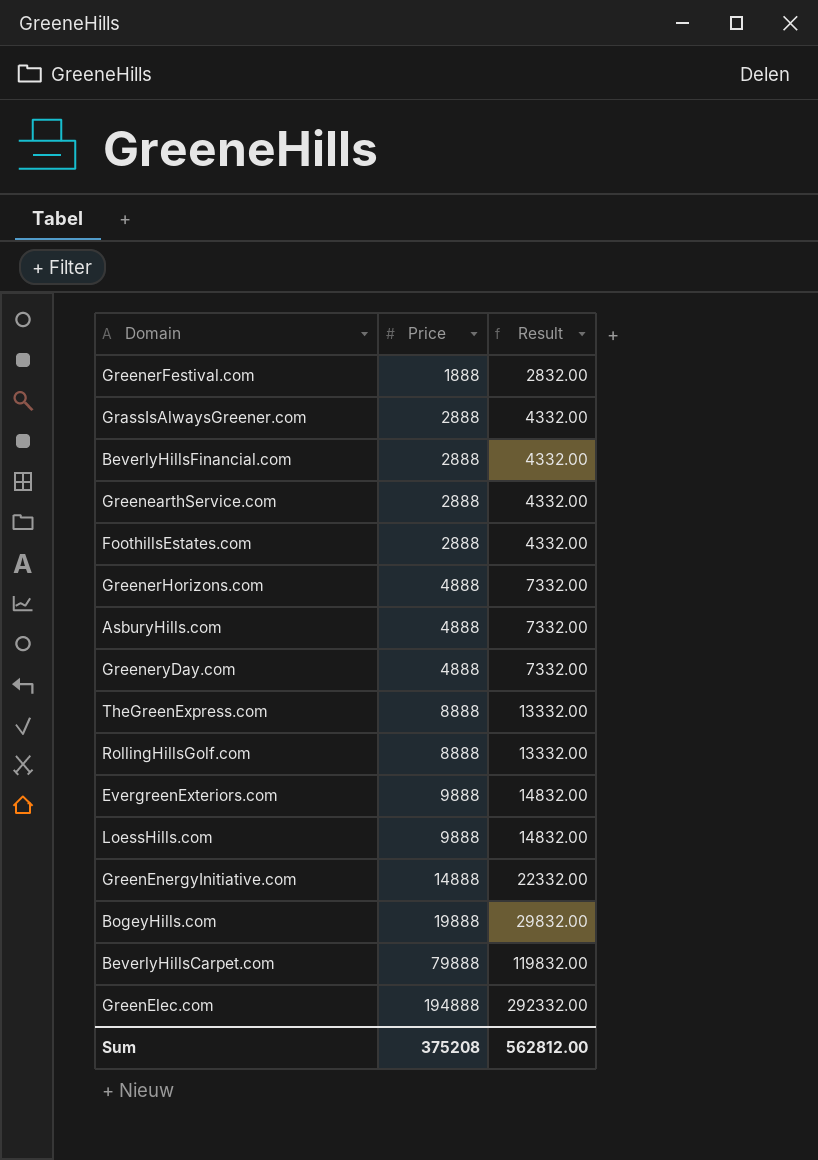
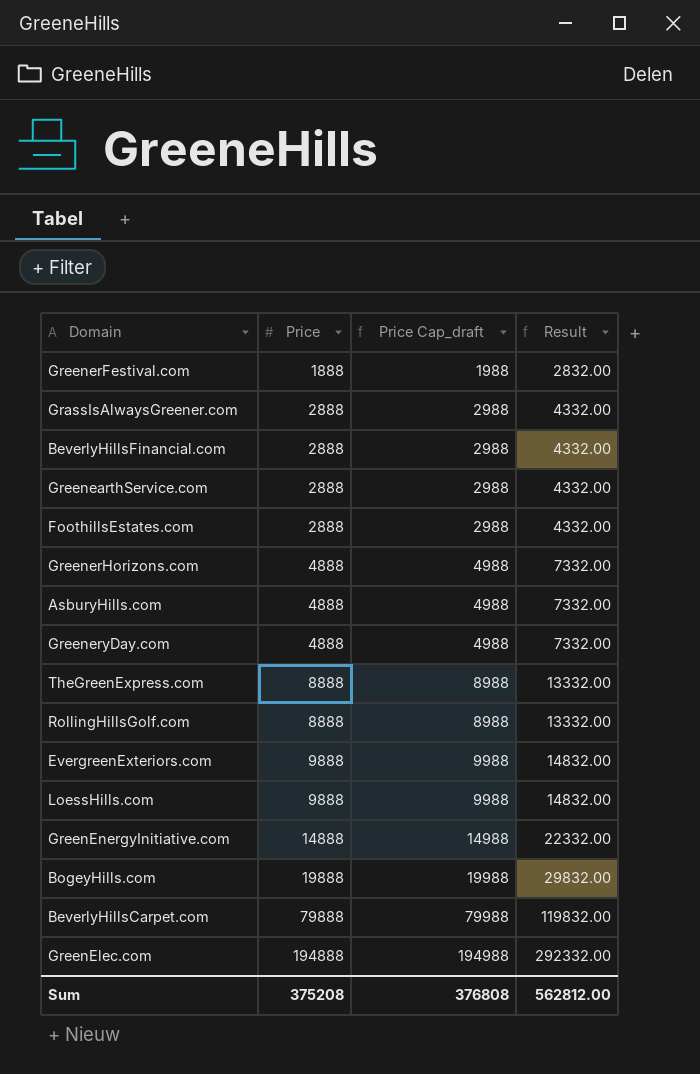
column Price Cap_draft | formula: none -> [Price] + 100

